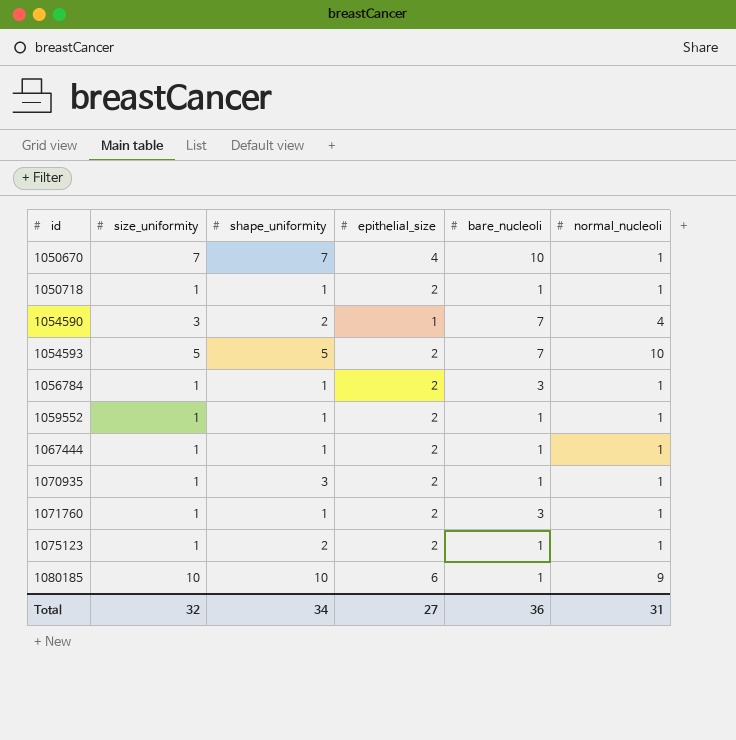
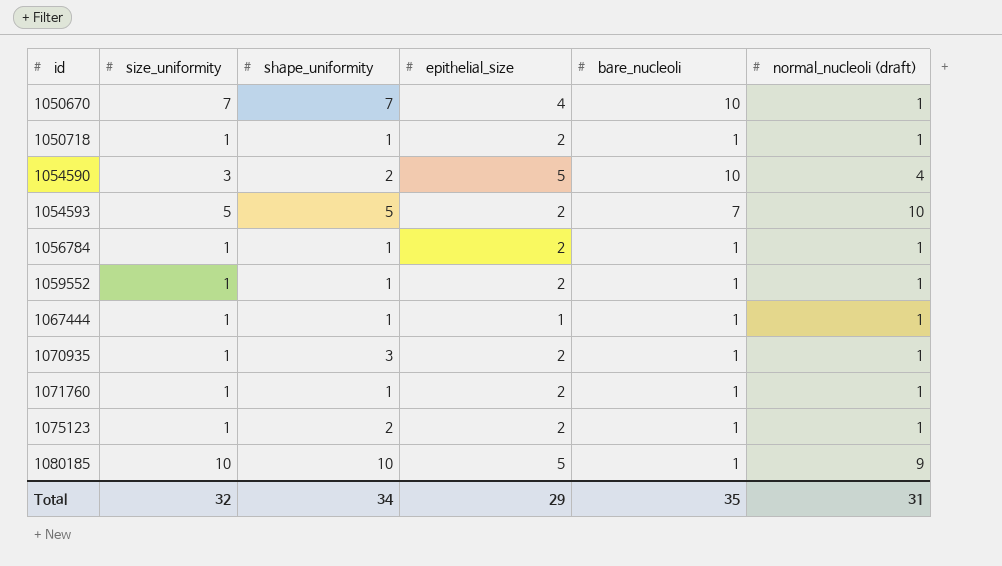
column name: normal_nucleoli -> normal_nucleoli (draft)
1054590 | epithelial_size: 1 -> 5
1054590 | bare_nucleoli: 7 -> 10
1056784 | bare_nucleoli: 3 -> 1
1067444 | epithelial_size: 2 -> 1
1071760 | bare_nucleoli: 3 -> 1
1080185 | epithelial_size: 6 -> 5
Total | epithelial_size: 27 -> 29
Total | bare_nucleoli: 36 -> 35

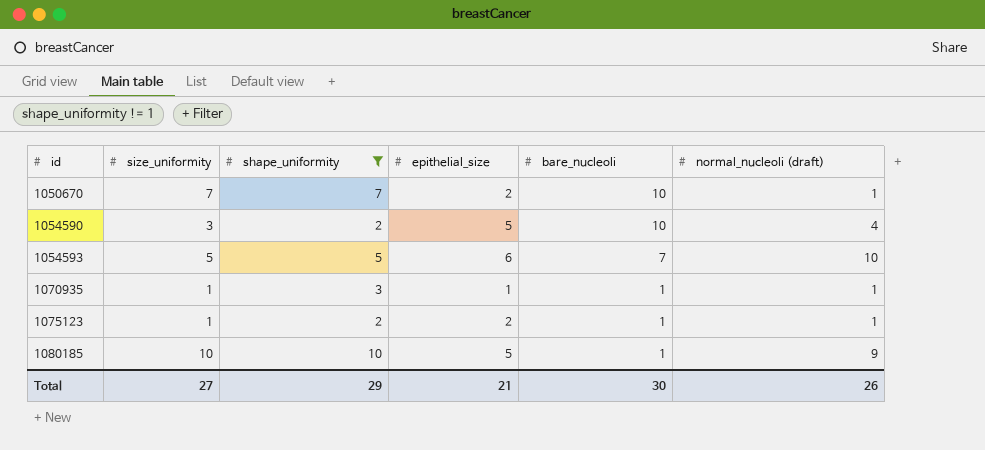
filter: none -> shape_uniformity != 1
1050670 | epithelial_size: 4 -> 2
1054593 | epithelial_size: 2 -> 6
1070935 | epithelial_size: 2 -> 1
Total | size_uniformity: 32 -> 27
Total | shape_uniformity: 34 -> 29
Total | epithelial_size: 29 -> 21
Total | bare_nucleoli: 35 -> 30
Total | normal_nucleoli (draft): 31 -> 26

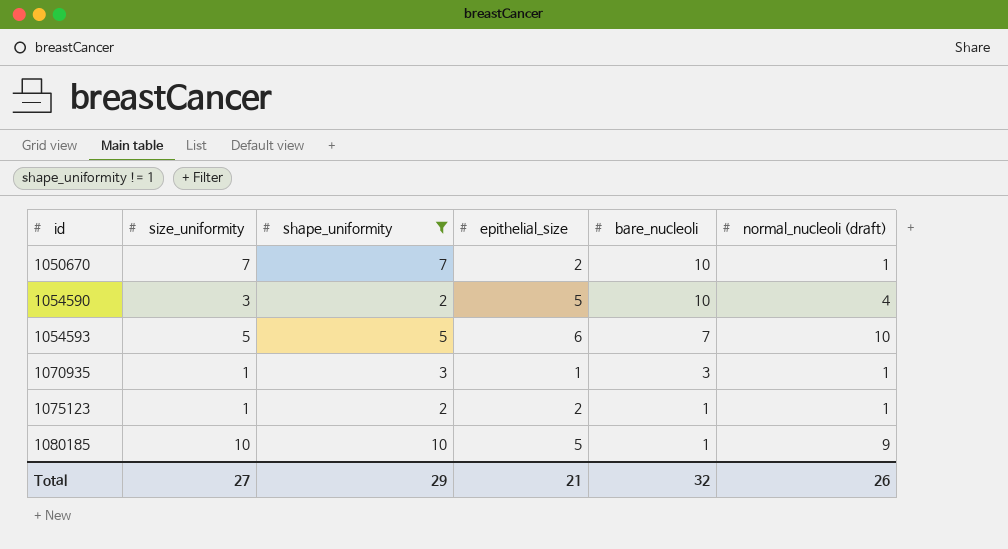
1070935 | bare_nucleoli: 1 -> 3
Total | bare_nucleoli: 30 -> 32

